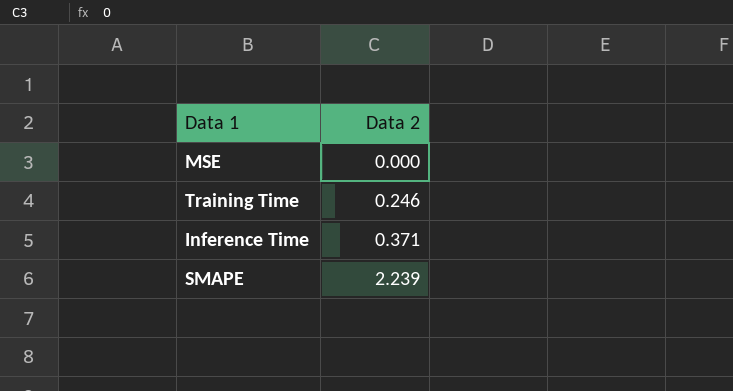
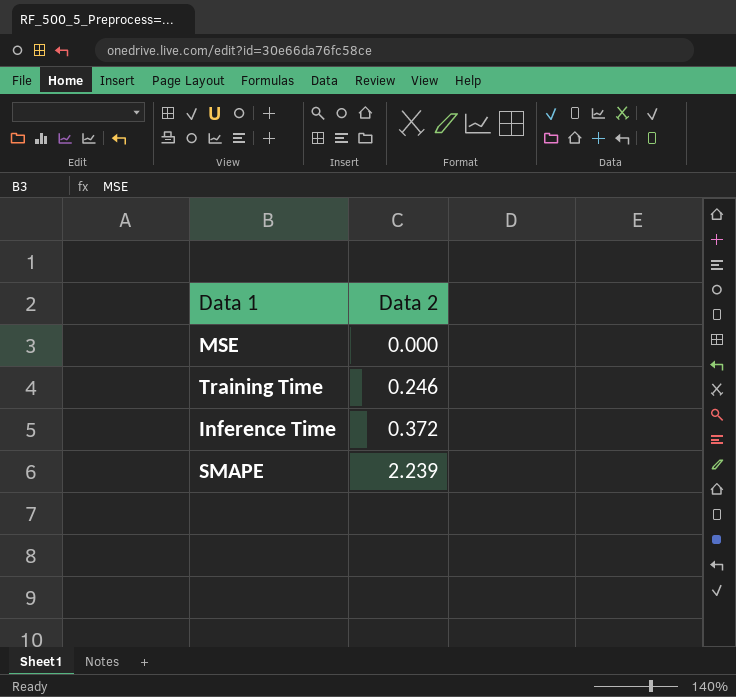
Inference Time | Data 2: 0.371 -> 0.372

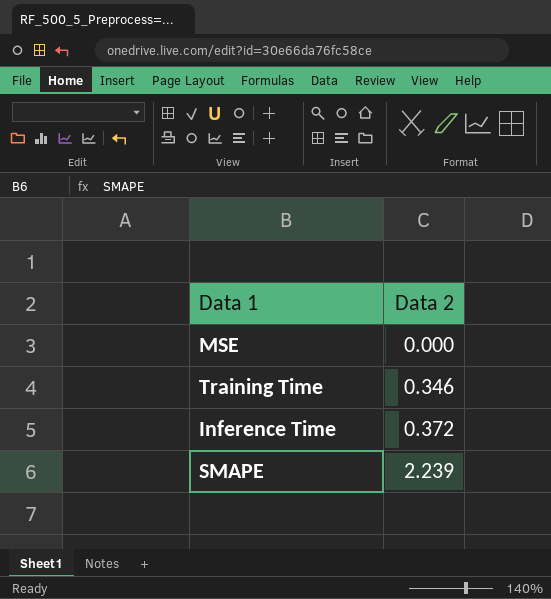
Training Time | Data 2: 0.246 -> 0.346

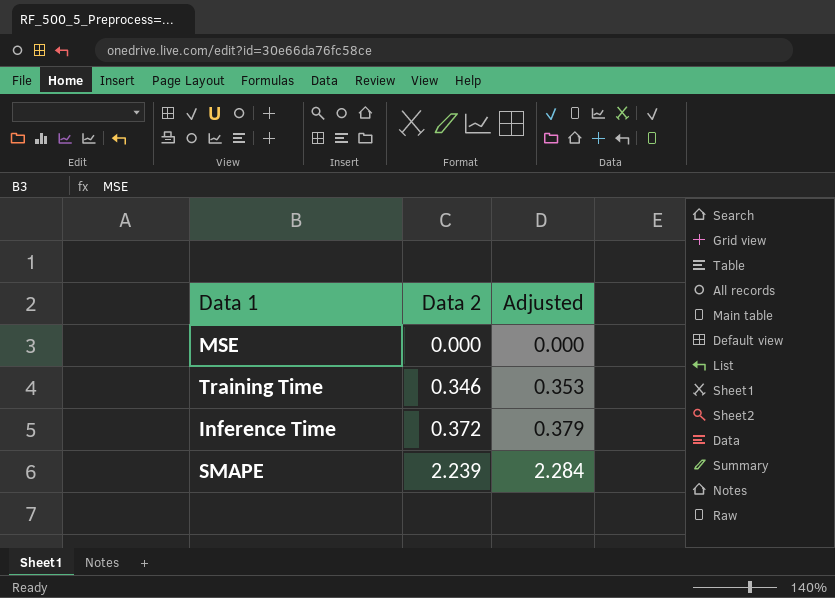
column Adjusted | formula: none -> [Data 2] * 1.02

